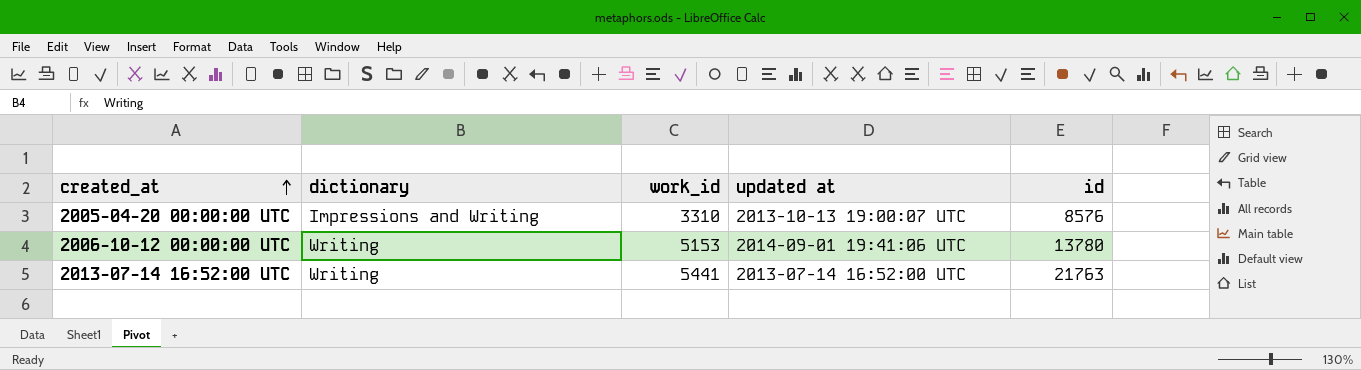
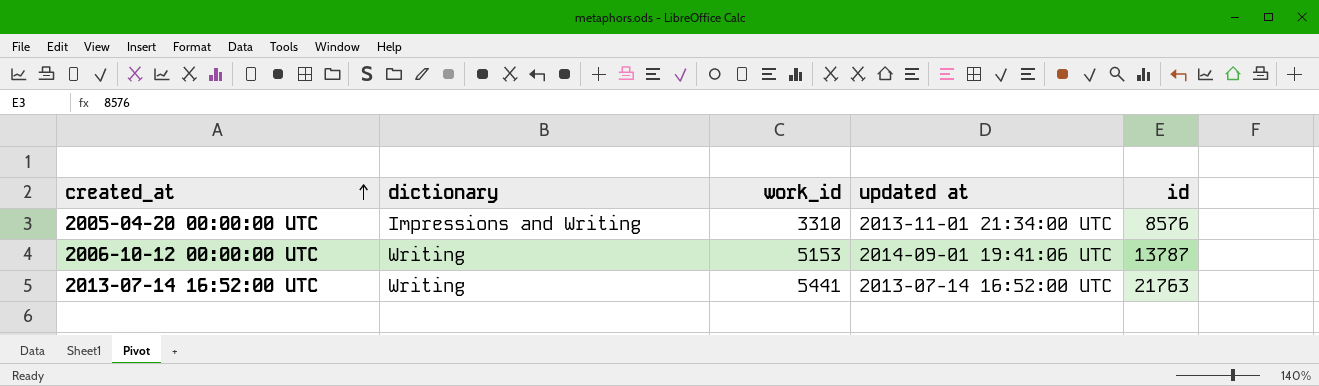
2005-04-20 00:00:00 UTC | updated at: 2013-10-13 19:00:07 UTC -> 2013-11-01 21:34:00 UTC
2006-10-12 00:00:00 UTC | id: 13780 -> 13787

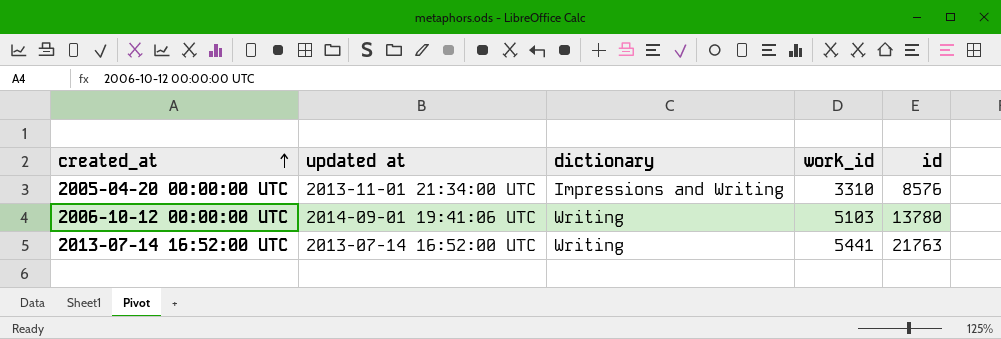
column updated at | position: 4 -> 2
2006-10-12 00:00:00 UTC | work_id: 5153 -> 5103
2006-10-12 00:00:00 UTC | id: 13787 -> 13780

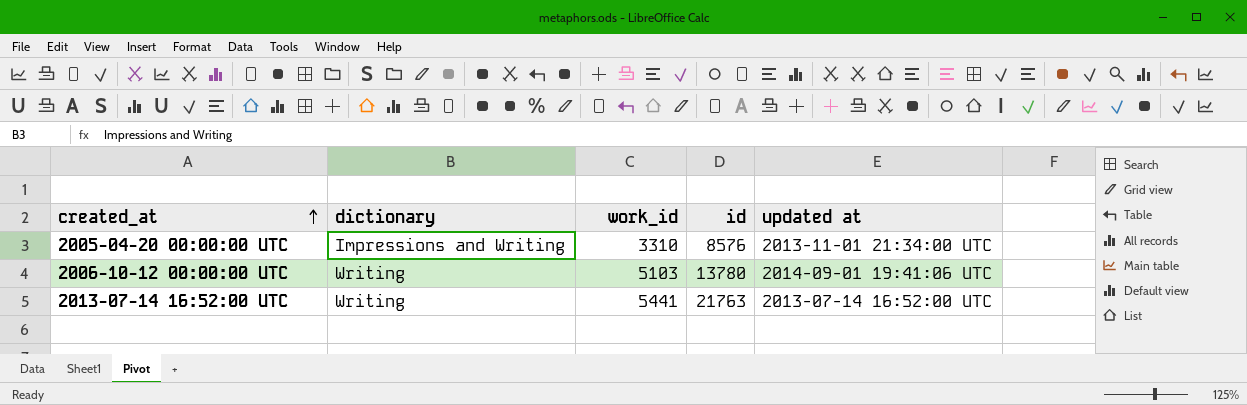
column updated at | position: 2 -> 5

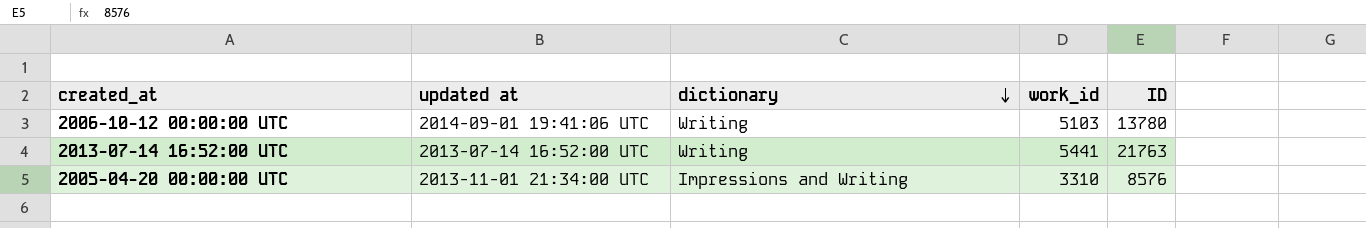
row order: created_at ascending -> dictionary descending
column updated at | position: 5 -> 2
column name: id -> ID

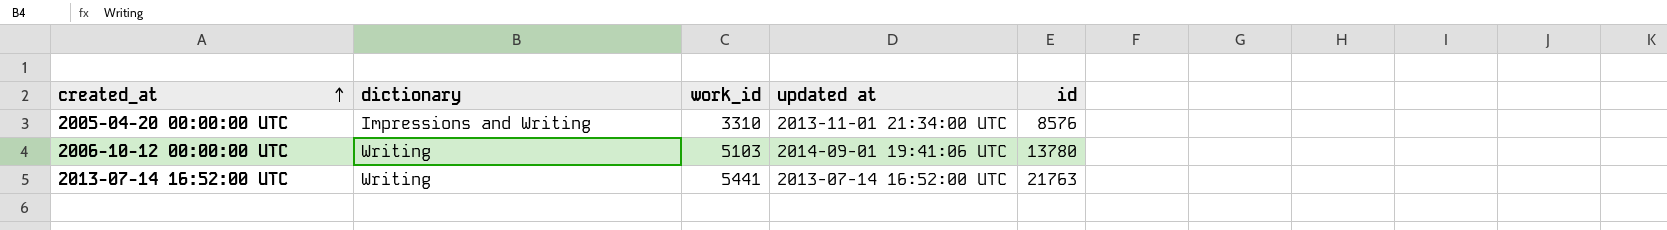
row order: dictionary descending -> created_at ascending
column updated at | position: 2 -> 4
column name: ID -> id

